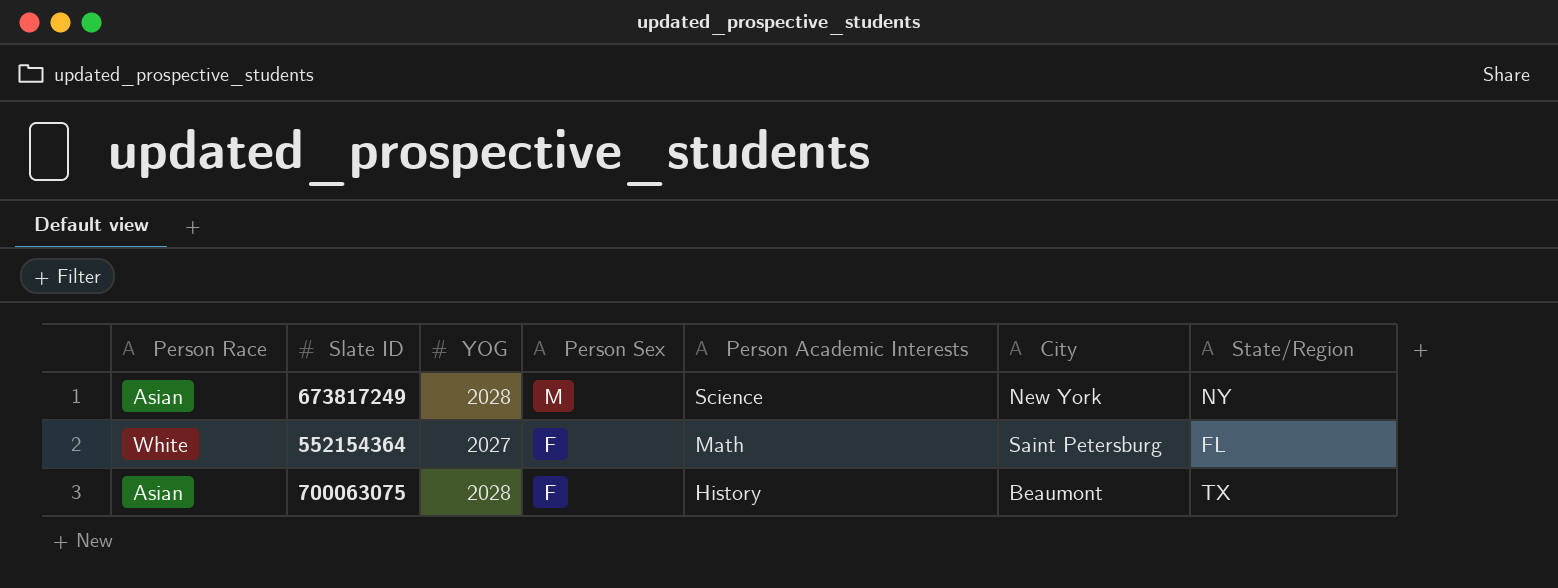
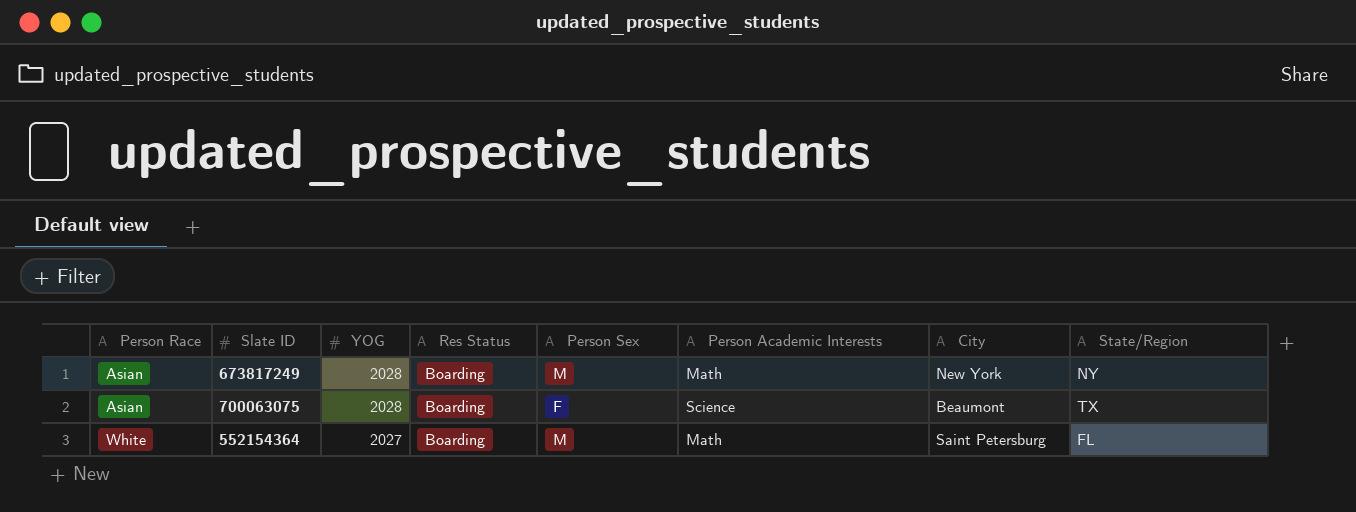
row order: Person Sex descending -> Person Race ascending
column Res Status | position: none -> 4
673817249 | Person Academic Interests: Science -> Math
700063075 | Person Academic Interests: History -> Science
552154364 | Person Sex: F -> M

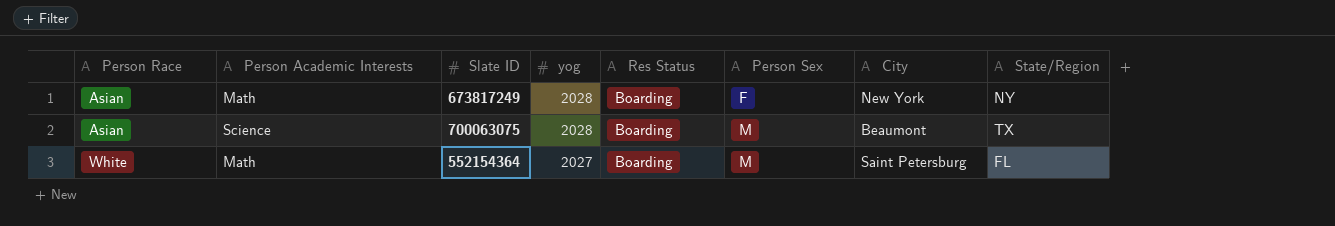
column Person Academic Interests | position: 6 -> 2
column name: YOG -> yog
673817249 | Person Sex: M -> F
700063075 | Person Sex: F -> M

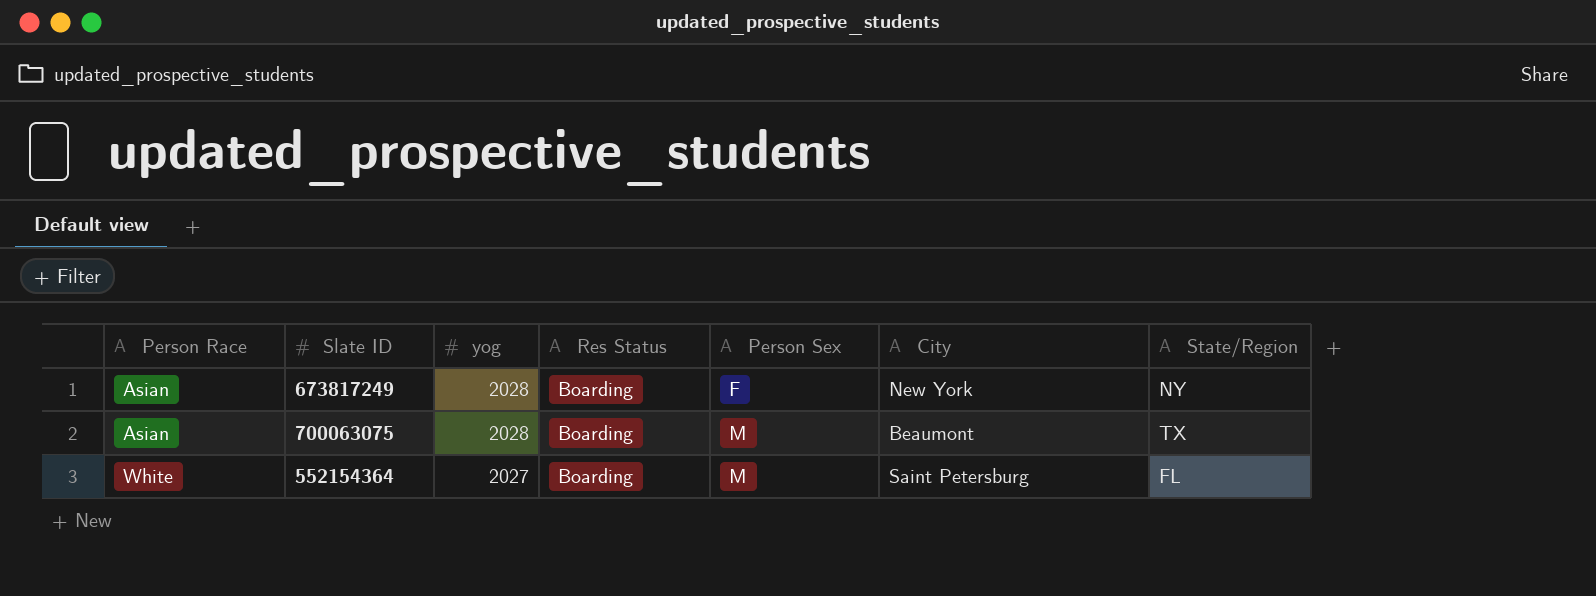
column Person Academic Interests | position: 2 -> none

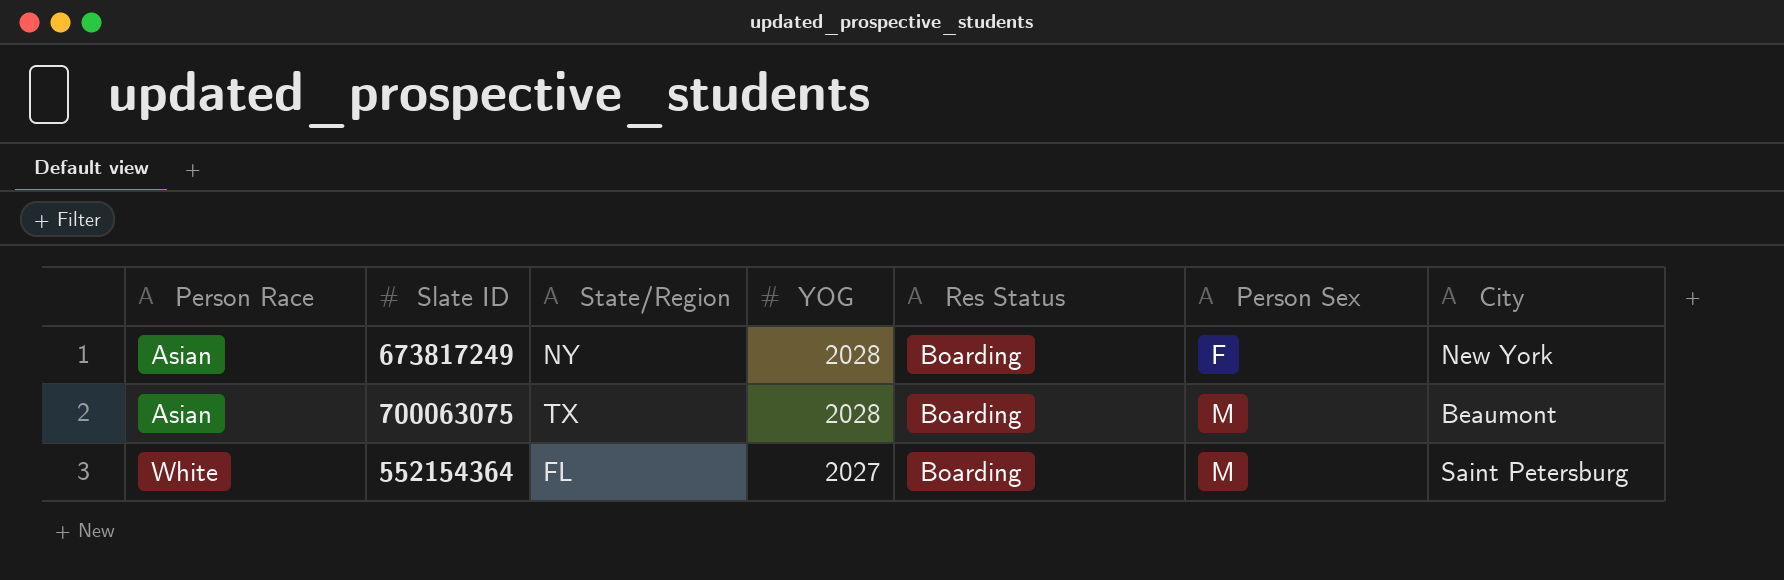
column State/Region | position: 7 -> 3
column name: yog -> YOG

